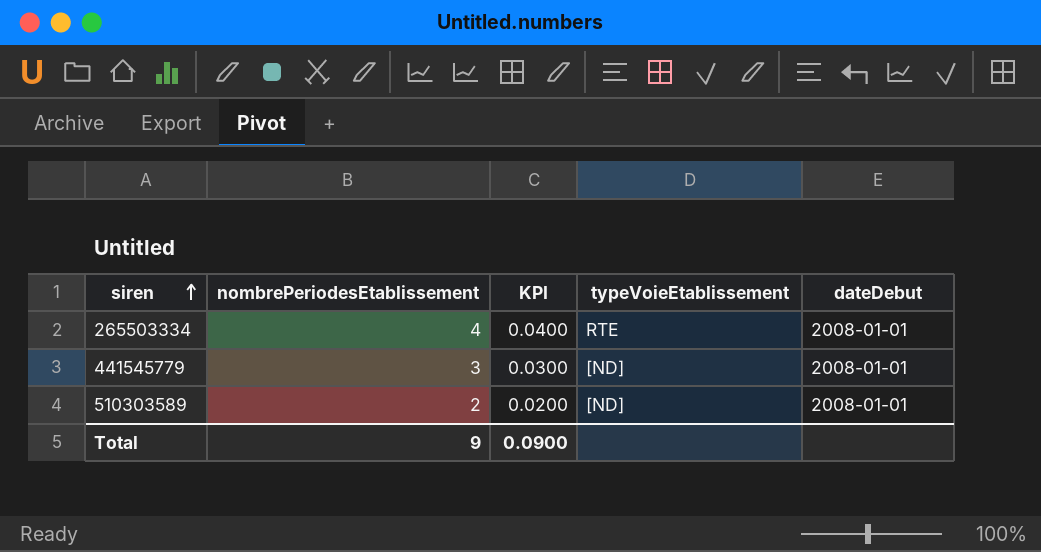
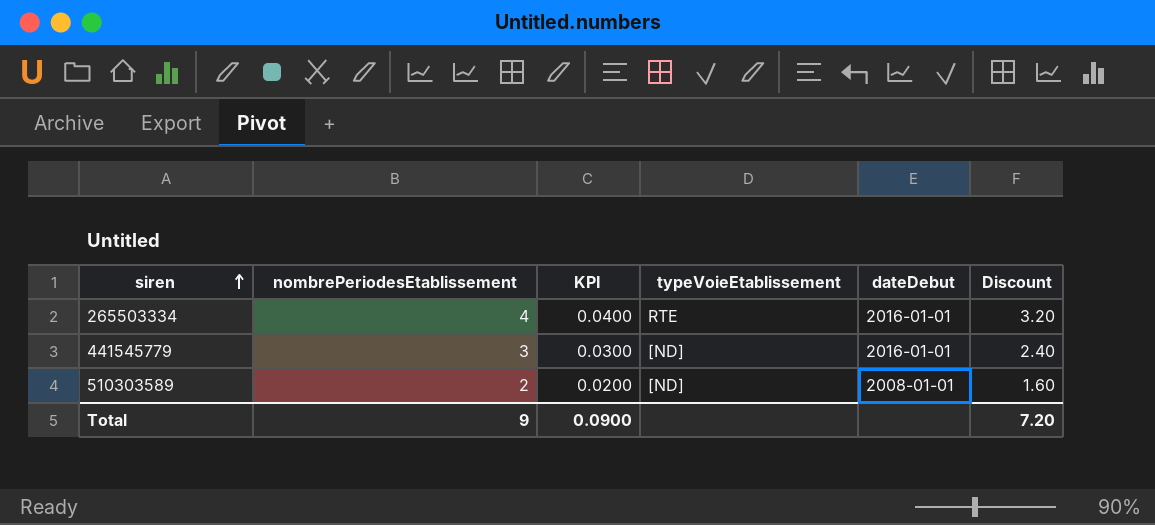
column Discount | formula: none -> [nombrePeriodesEtablissement] * 0.8
265503334 | dateDebut: 2008-01-01 -> 2016-01-01
441545779 | dateDebut: 2008-01-01 -> 2016-01-01

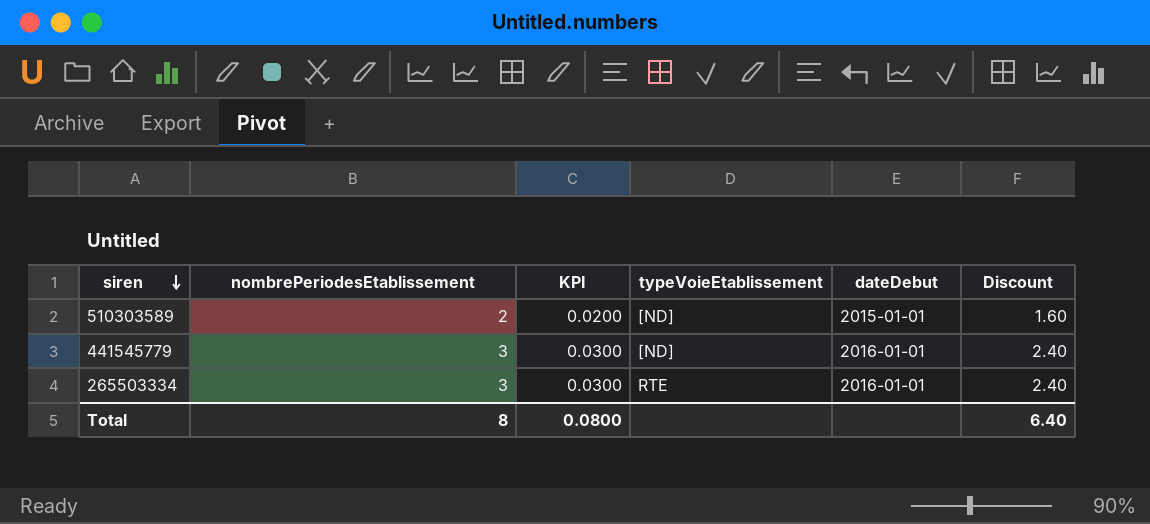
row order: siren ascending -> siren descending
510303589 | dateDebut: 2008-01-01 -> 2015-01-01
265503334 | nombrePeriodesEtablissement: 4 -> 3
265503334 | KPI: 0.0400 -> 0.0300
265503334 | Discount: 3.20 -> 2.40
Total | nombrePeriodesEtablissement: 9 -> 8
Total | KPI: 0.0900 -> 0.0800
Total | Discount: 7.20 -> 6.40

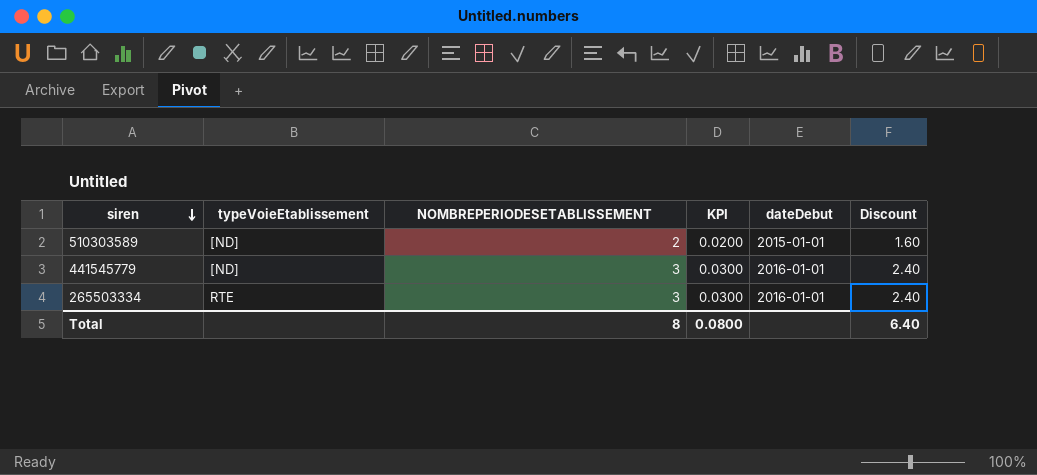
column typeVoieEtablissement | position: 4 -> 2
column name: nombrePeriodesEtablissement -> NOMBREPERIODESETABLISSEMENT

